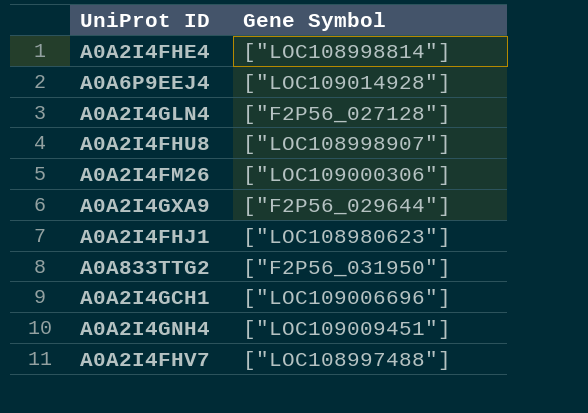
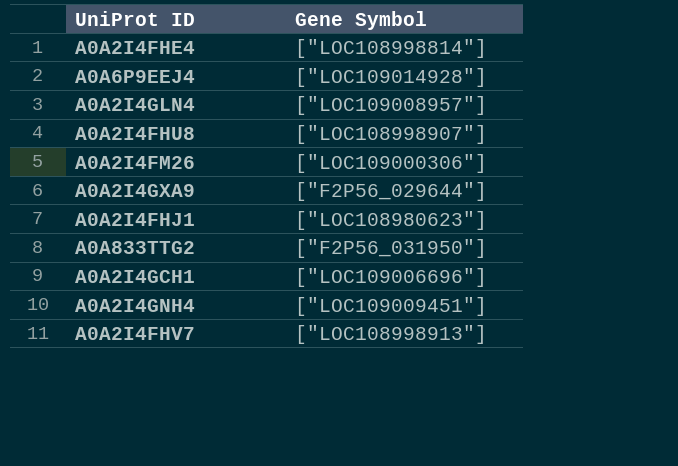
A0A2I4GLN4 | Gene Symbol: ["F2P56_027128"] -> ["LOC109008957"]
A0A2I4FHV7 | Gene Symbol: ["LOC108997488"] -> ["LOC108998913"]

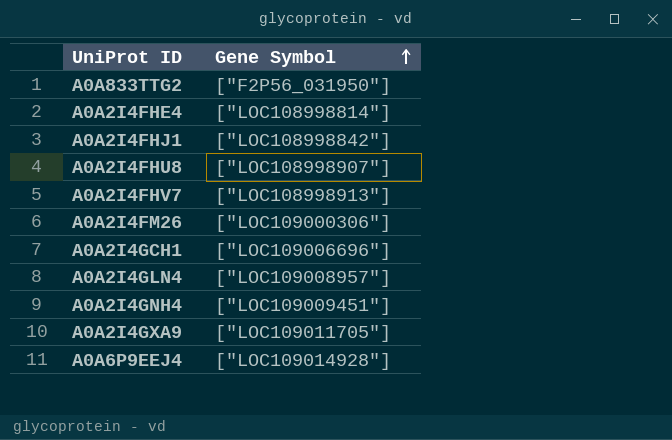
row order: none -> Gene Symbol ascending
A0A2I4FHJ1 | Gene Symbol: ["LOC108980623"] -> ["LOC108998842"]
A0A2I4GXA9 | Gene Symbol: ["F2P56_029644"] -> ["LOC109011705"]

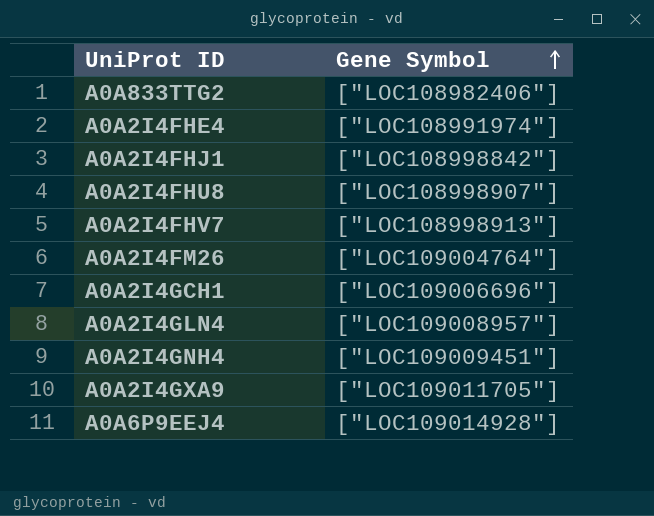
A0A833TTG2 | Gene Symbol: ["F2P56_031950"] -> ["LOC108982406"]
A0A2I4FHE4 | Gene Symbol: ["LOC108998814"] -> ["LOC108991974"]
A0A2I4FM26 | Gene Symbol: ["LOC109000306"] -> ["LOC109004764"]

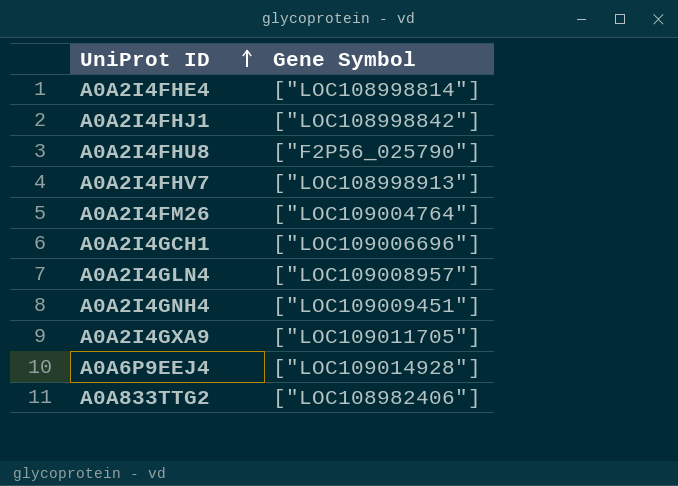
row order: Gene Symbol ascending -> UniProt ID ascending
A0A2I4FHE4 | Gene Symbol: ["LOC108991974"] -> ["LOC108998814"]
A0A2I4FHU8 | Gene Symbol: ["LOC108998907"] -> ["F2P56_025790"]

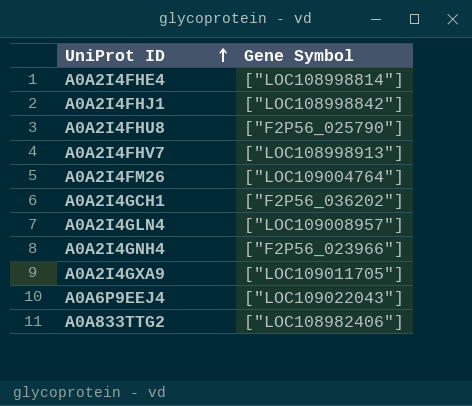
A0A2I4GCH1 | Gene Symbol: ["LOC109006696"] -> ["F2P56_036202"]
A0A2I4GNH4 | Gene Symbol: ["LOC109009451"] -> ["F2P56_023966"]
A0A6P9EEJ4 | Gene Symbol: ["LOC109014928"] -> ["LOC109022043"]

